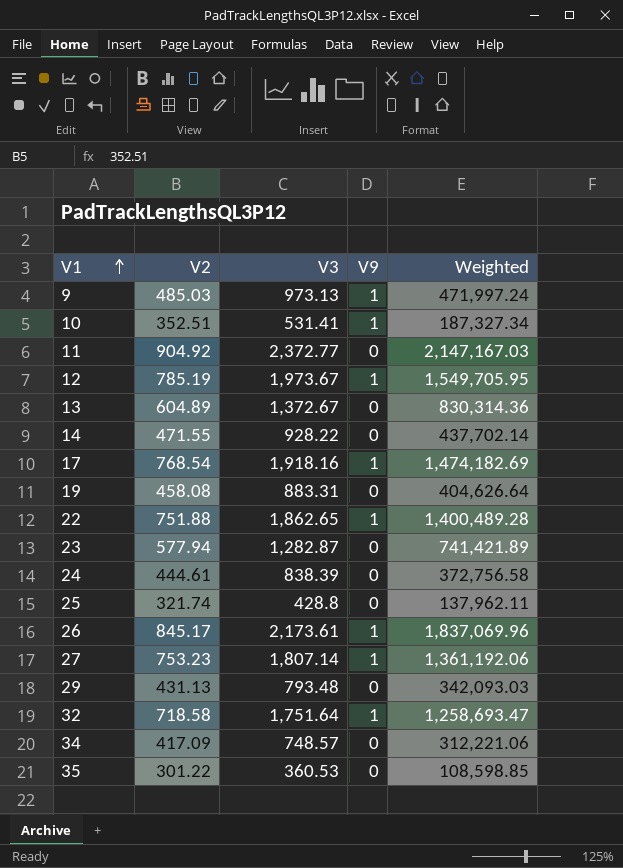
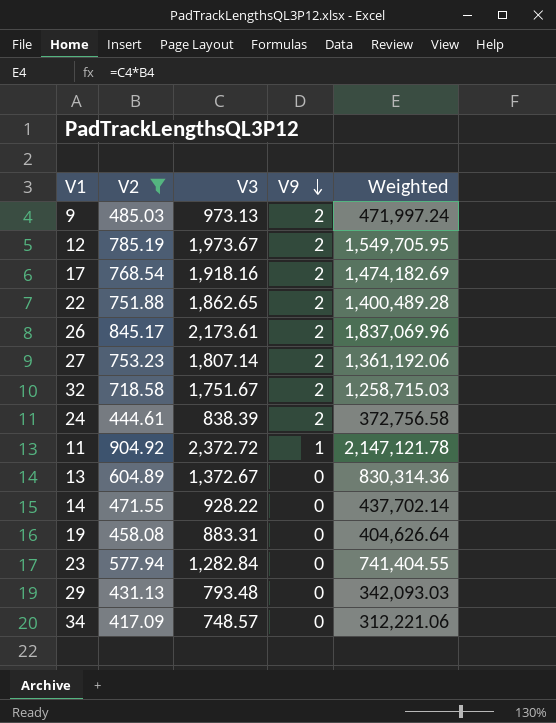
filter: none -> V2 >= 417.09
row order: V1 ascending -> V9 descending
9 | V9: 1 -> 2
12 | V9: 1 -> 2
17 | V9: 1 -> 2
22 | V9: 1 -> 2
26 | V9: 1 -> 2
27 | V9: 1 -> 2
32 | V3: 1,751.64 -> 1,751.67
32 | V9: 1 -> 2
32 | Weighted: 1,258,693.47 -> 1,258,715.03
24 | V9: 0 -> 2
11 | V3: 2,372.77 -> 2,372.72
11 | V9: 0 -> 1
11 | Weighted: 2,147,167.03 -> 2,147,121.78
23 | V3: 1,282.87 -> 1,282.84
23 | Weighted: 741,421.89 -> 741,404.55

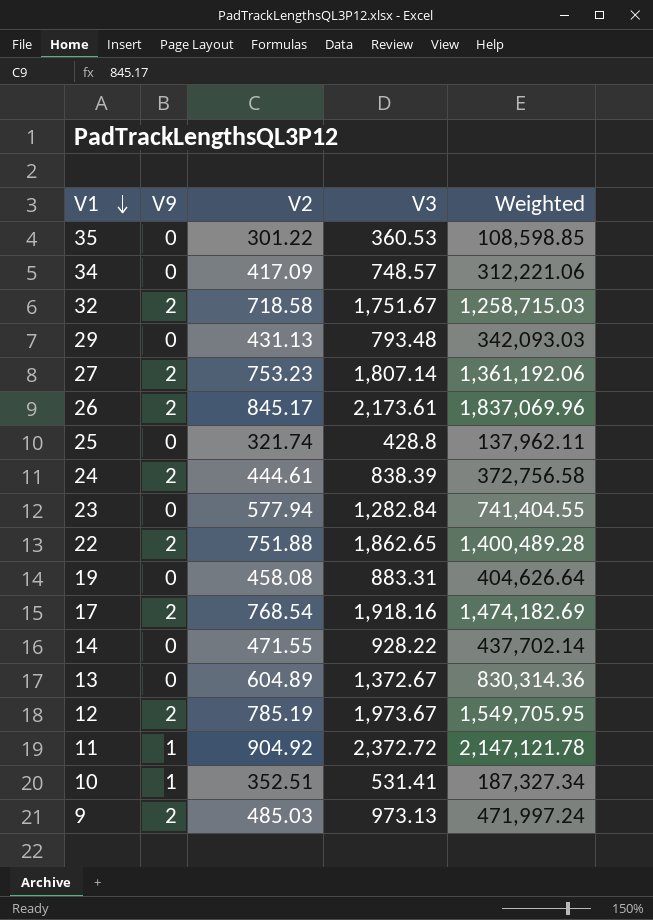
filter: V2 >= 417.09 -> none
row order: V9 descending -> V1 descending
column V9 | position: 4 -> 2

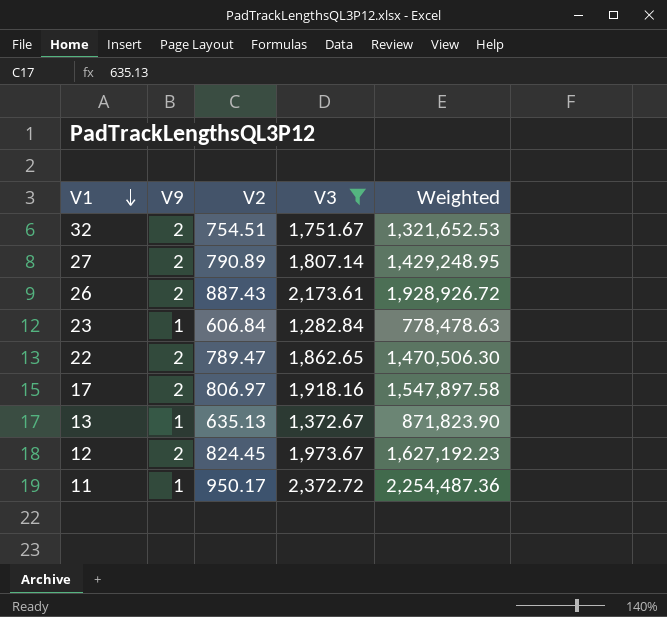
filter: none -> V3 >= 1,282.84
32 | V2: 718.58 -> 754.51
32 | Weighted: 1,258,715.03 -> 1,321,652.53
27 | V2: 753.23 -> 790.89
27 | Weighted: 1,361,192.06 -> 1,429,248.95
26 | V2: 845.17 -> 887.43
26 | Weighted: 1,837,069.96 -> 1,928,926.72
23 | V9: 0 -> 1
23 | V2: 577.94 -> 606.84
23 | Weighted: 741,404.55 -> 778,478.63
22 | V2: 751.88 -> 789.47
22 | Weighted: 1,400,489.28 -> 1,470,506.30
17 | V2: 768.54 -> 806.97
17 | Weighted: 1,474,182.69 -> 1,547,897.58
13 | V9: 0 -> 1
13 | V2: 604.89 -> 635.13
13 | Weighted: 830,314.36 -> 871,823.90
12 | V2: 785.19 -> 824.45
12 | Weighted: 1,549,705.95 -> 1,627,192.23
11 | V2: 904.92 -> 950.17
11 | Weighted: 2,147,121.78 -> 2,254,487.36

